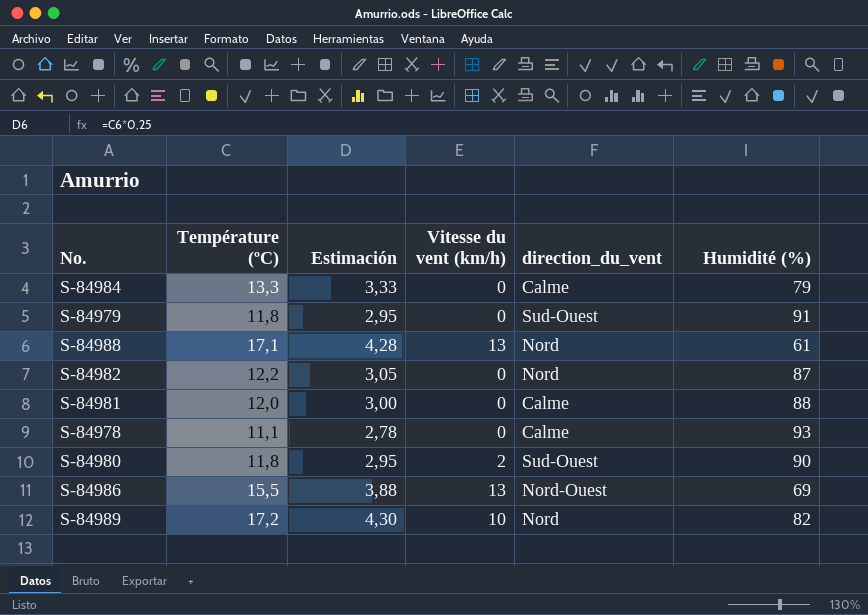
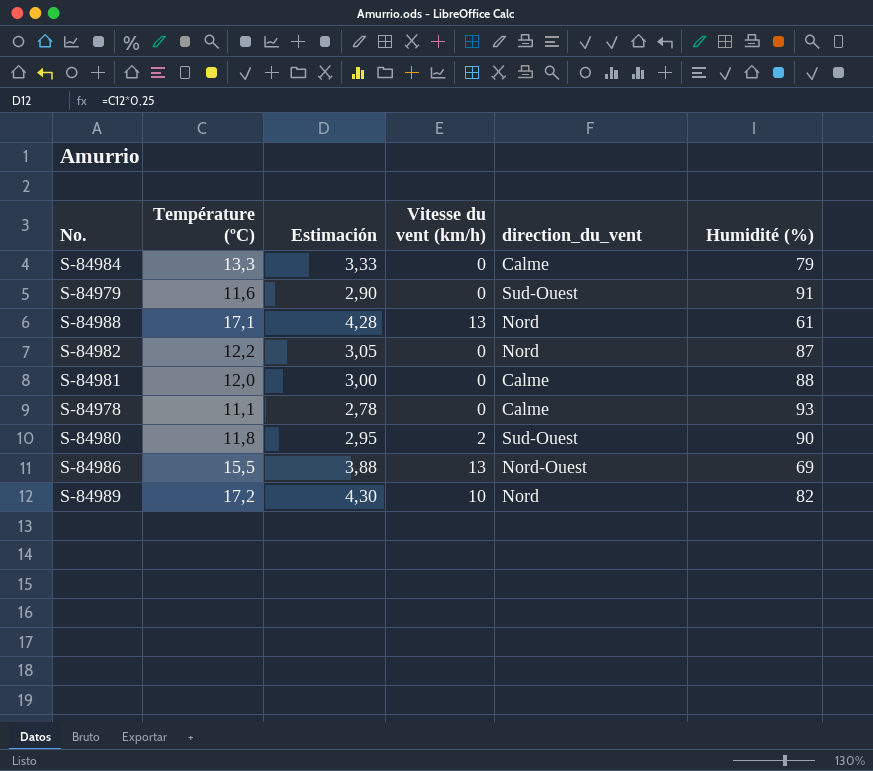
S-84979 | Température (ºC): 11,8 -> 11,6
S-84979 | Estimación: 2,95 -> 2,90

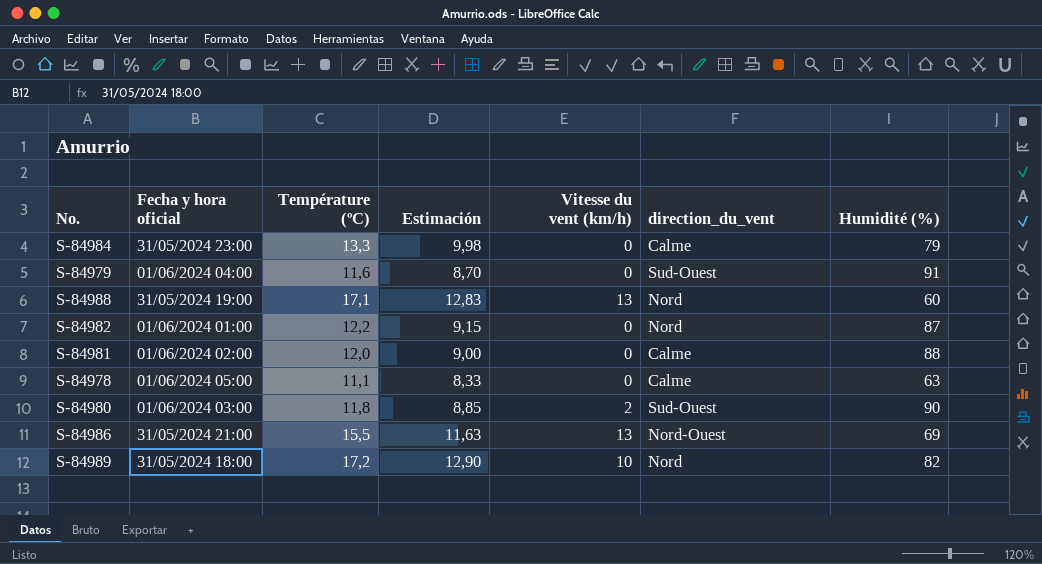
column Fecha y hora oficial | position: none -> 2
column Estimación | formula: [Température (ºC)] * 0,25 -> [Température (ºC)] * 0,75
S-84988 | Humidité (%): 61 -> 60
S-84978 | Humidité (%): 93 -> 63

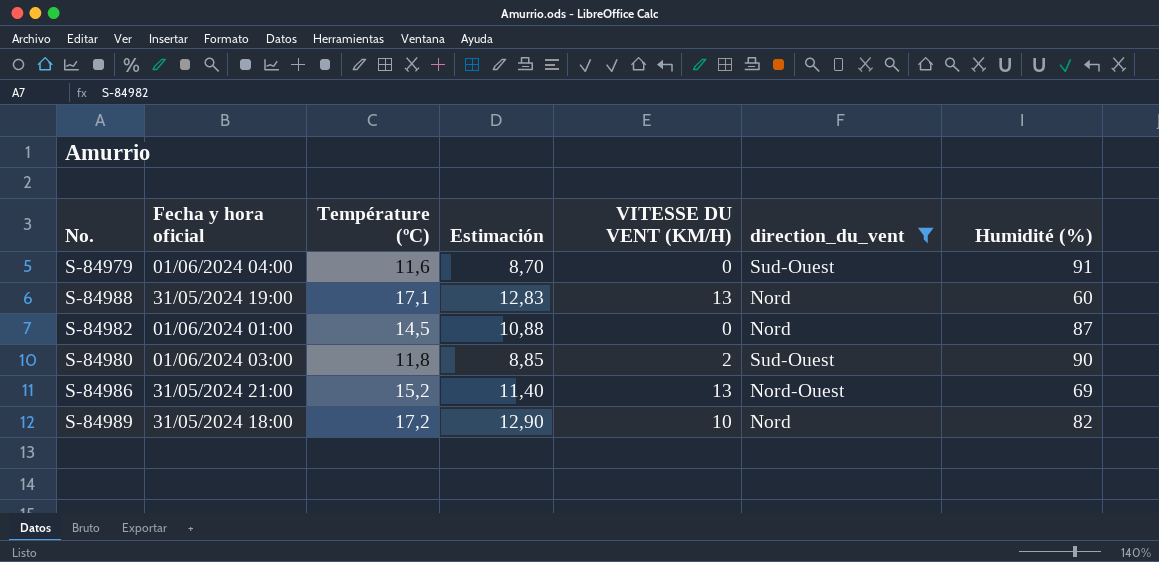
filter: none -> direction_du_vent != Calme
column name: Vitesse du vent (km/h) -> VITESSE DU VENT (KM/H)
S-84982 | Température (ºC): 12,2 -> 14,5
S-84982 | Estimación: 9,15 -> 10,88
S-84986 | Température (ºC): 15,5 -> 15,2
S-84986 | Estimación: 11,63 -> 11,40

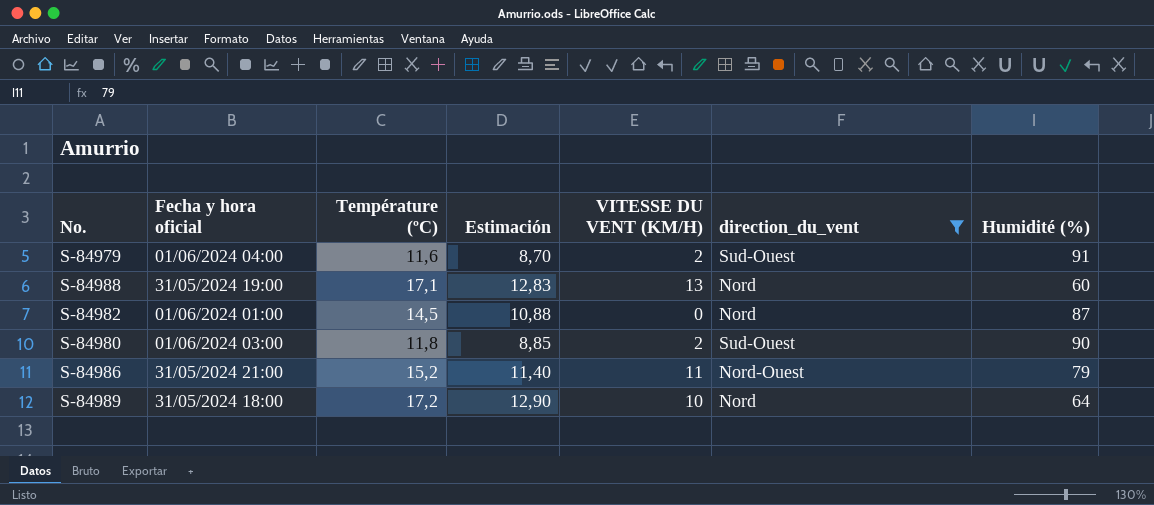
S-84979 | VITESSE DU VENT (KM/H): 0 -> 2
S-84986 | VITESSE DU VENT (KM/H): 13 -> 11
S-84986 | Humidité (%): 69 -> 79
S-84989 | Humidité (%): 82 -> 64

